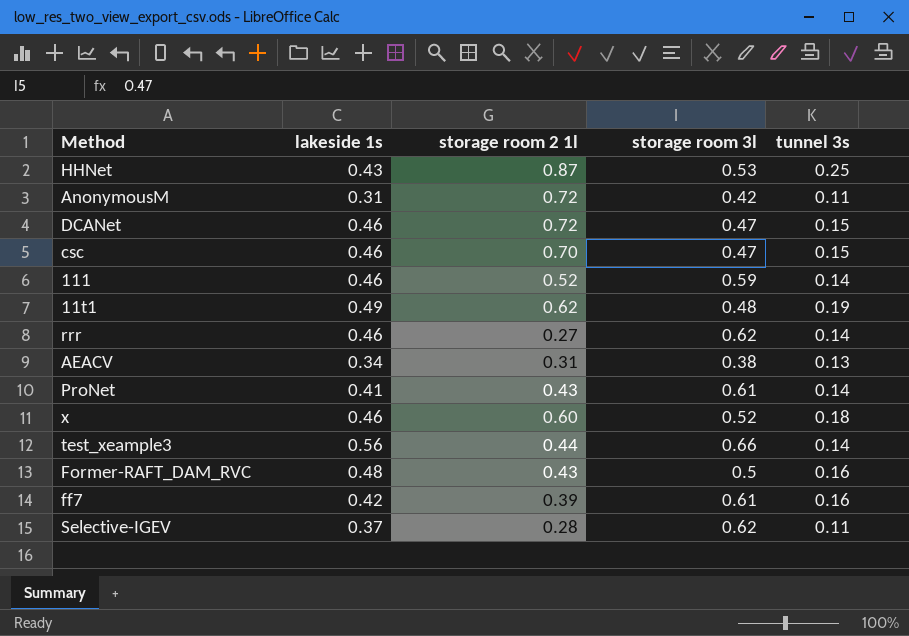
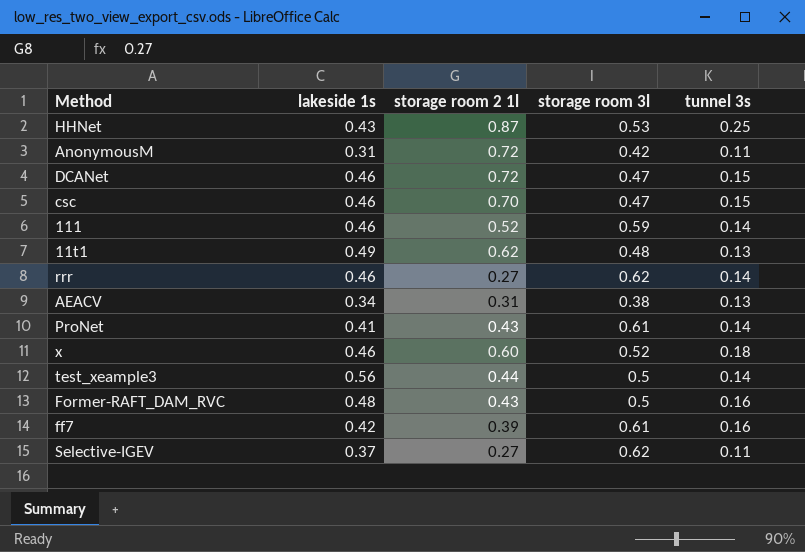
11t1 | tunnel 3s: 0.19 -> 0.13
test_xeample3 | storage room 3l: 0.66 -> 0.5
Selective-IGEV | storage room 2 1l: 0.28 -> 0.27

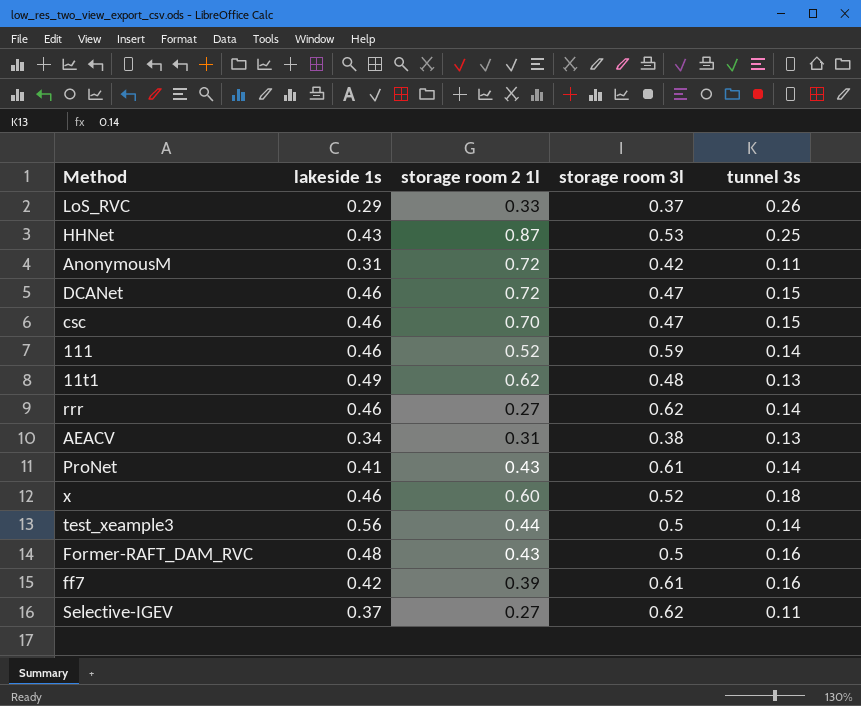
row LoS_RVC: none -> 0.29 | 0.33 | 0.37 | 0.26

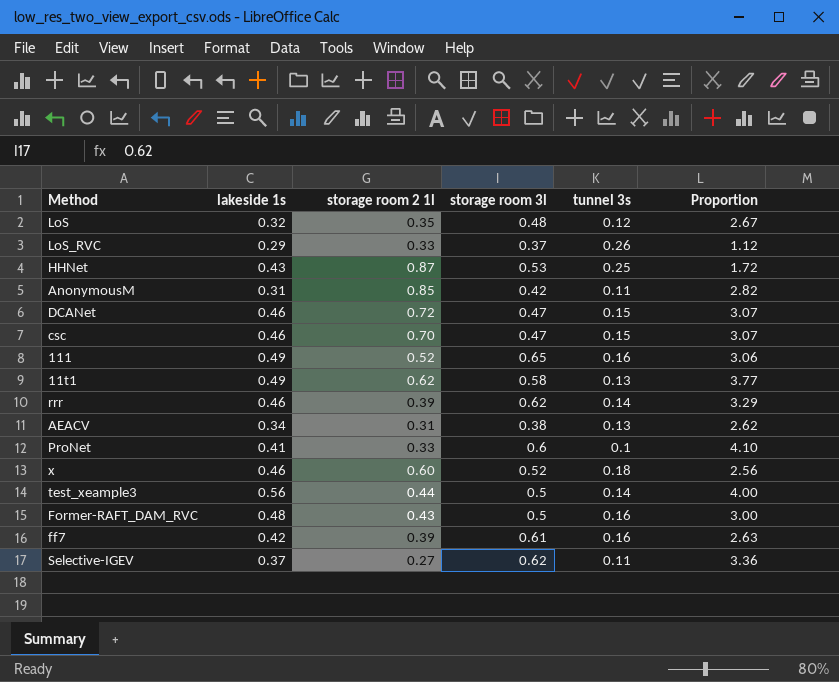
column Proportion | formula: none -> [lakeside 1s] / [tunnel 3s]
row LoS: none -> 0.32 | 0.35 | 0.48 | 0.12 | 2.67
AnonymousM | storage room 2 1l: 0.72 -> 0.85
111 | lakeside 1s: 0.46 -> 0.49
111 | storage room 3l: 0.59 -> 0.65
111 | tunnel 3s: 0.14 -> 0.16
11t1 | storage room 3l: 0.48 -> 0.58
rrr | storage room 2 1l: 0.27 -> 0.39
ProNet | storage room 2 1l: 0.43 -> 0.33
ProNet | storage room 3l: 0.61 -> 0.6
ProNet | tunnel 3s: 0.14 -> 0.1

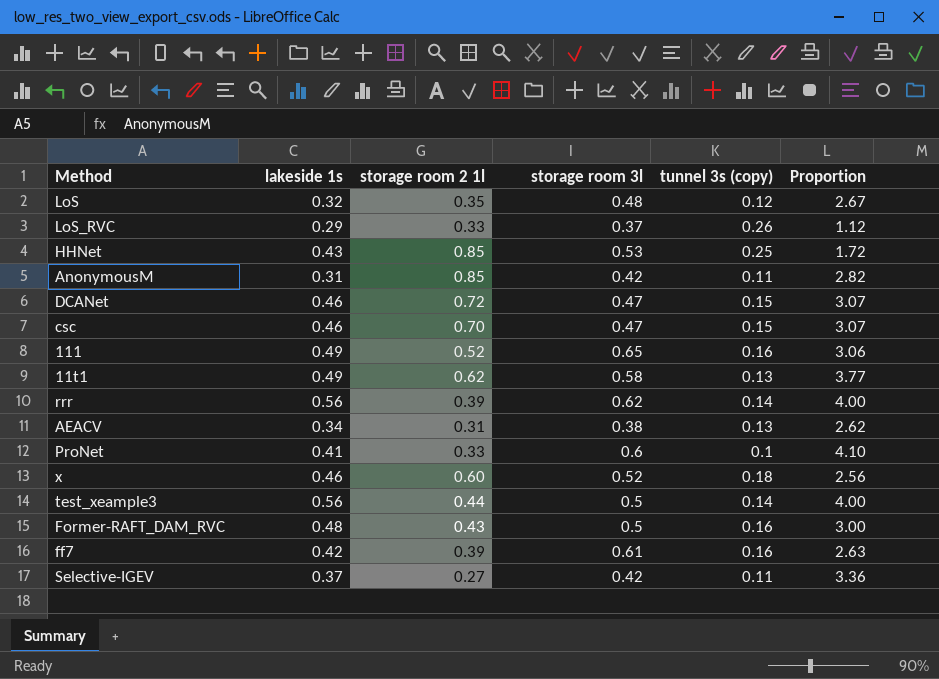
column name: tunnel 3s -> tunnel 3s (copy)
HHNet | storage room 2 1l: 0.87 -> 0.85
rrr | lakeside 1s: 0.46 -> 0.56
rrr | Proportion: 3.29 -> 4.00
Selective-IGEV | storage room 3l: 0.62 -> 0.42

